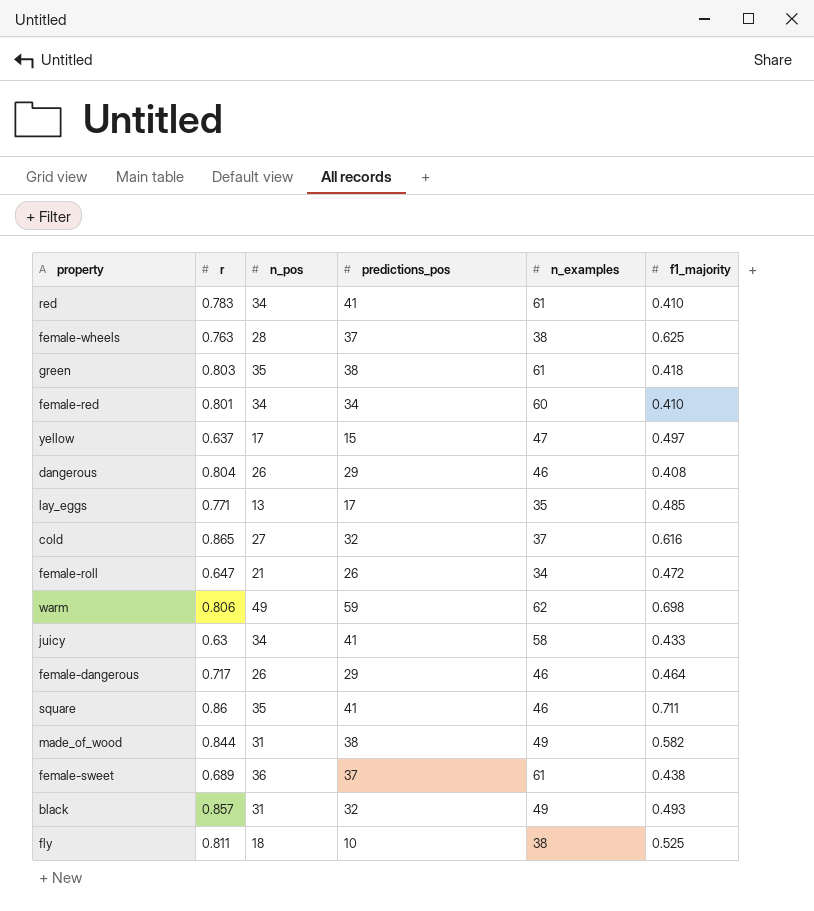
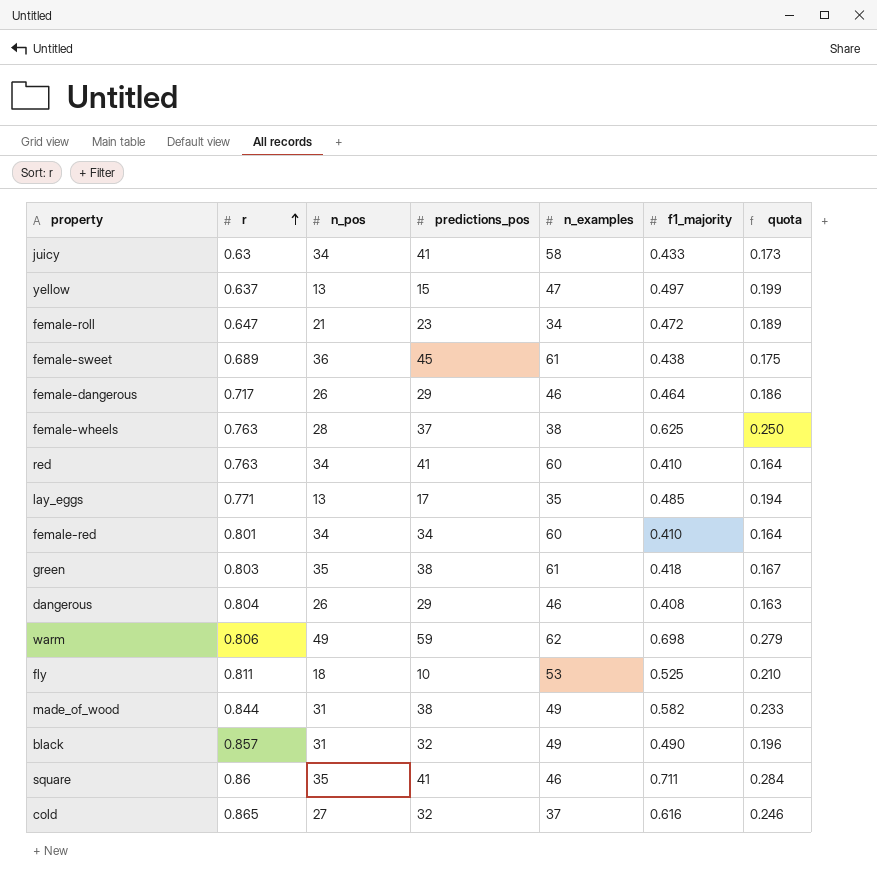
row order: none -> r ascending
column quota | formula: none -> [f1_majority] * 0.4
yellow | n_pos: 17 -> 13
female-roll | predictions_pos: 26 -> 23
female-sweet | predictions_pos: 37 -> 45
red | r: 0.783 -> 0.763
red | n_examples: 61 -> 60
fly | n_examples: 38 -> 53
black | f1_majority: 0.493 -> 0.490

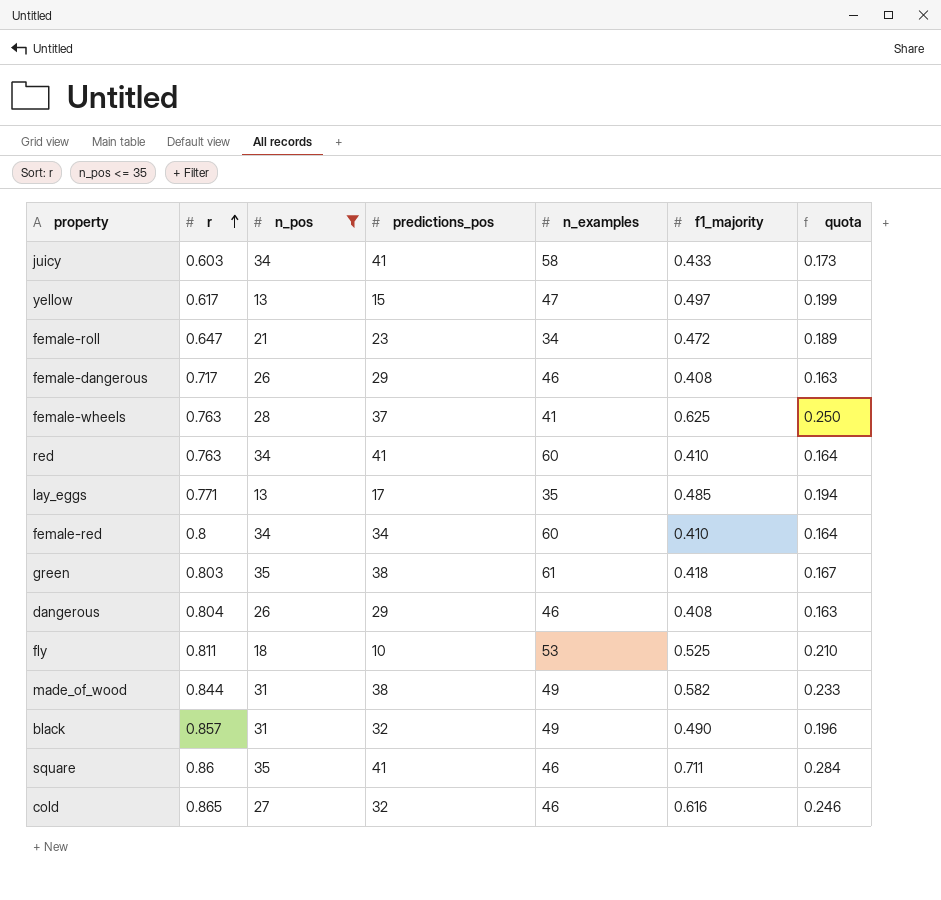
filter: none -> n_pos <= 35
juicy | r: 0.63 -> 0.603
yellow | r: 0.637 -> 0.617
female-dangerous | f1_majority: 0.464 -> 0.408
female-dangerous | quota: 0.186 -> 0.163
female-wheels | n_examples: 38 -> 41
female-red | r: 0.801 -> 0.8
cold | n_examples: 37 -> 46

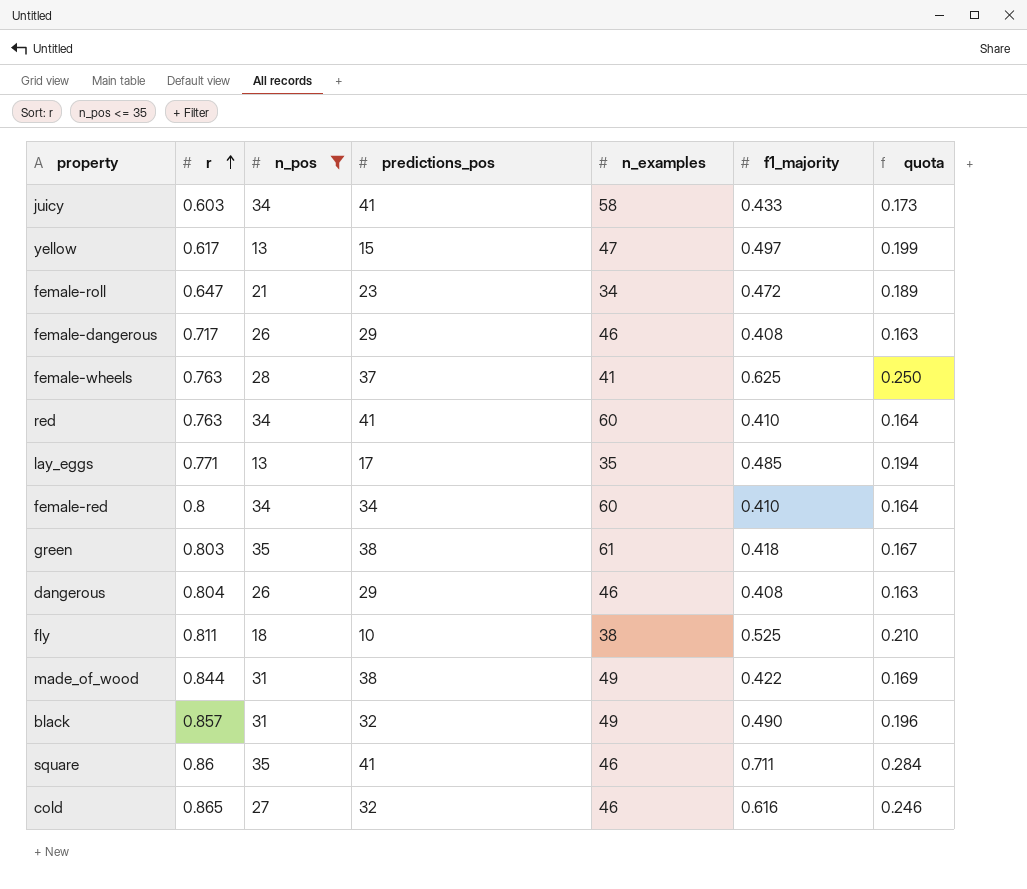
fly | n_examples: 53 -> 38
made_of_wood | f1_majority: 0.582 -> 0.422
made_of_wood | quota: 0.233 -> 0.169

